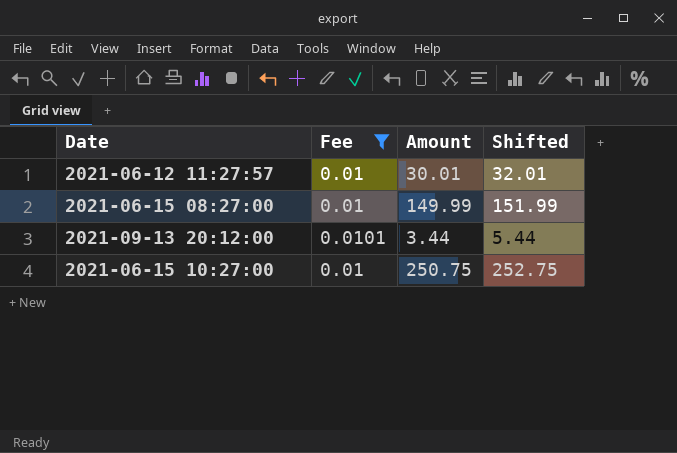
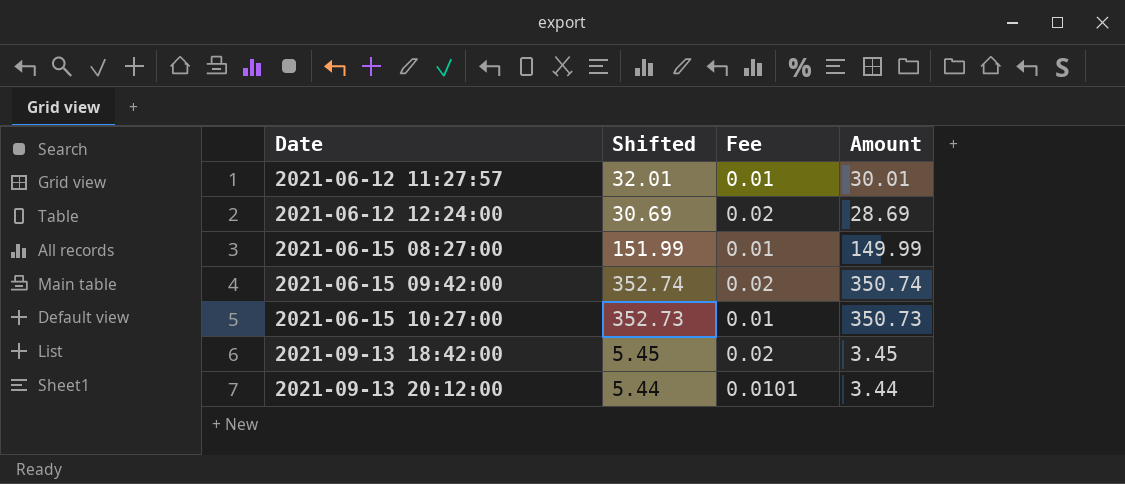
filter: Fee != 0.02 -> none
row order: none -> Date ascending
column Shifted | position: 4 -> 2
2021-06-15 10:27:00 | Shifted: 252.75 -> 352.73
2021-06-15 10:27:00 | Amount: 250.75 -> 350.73

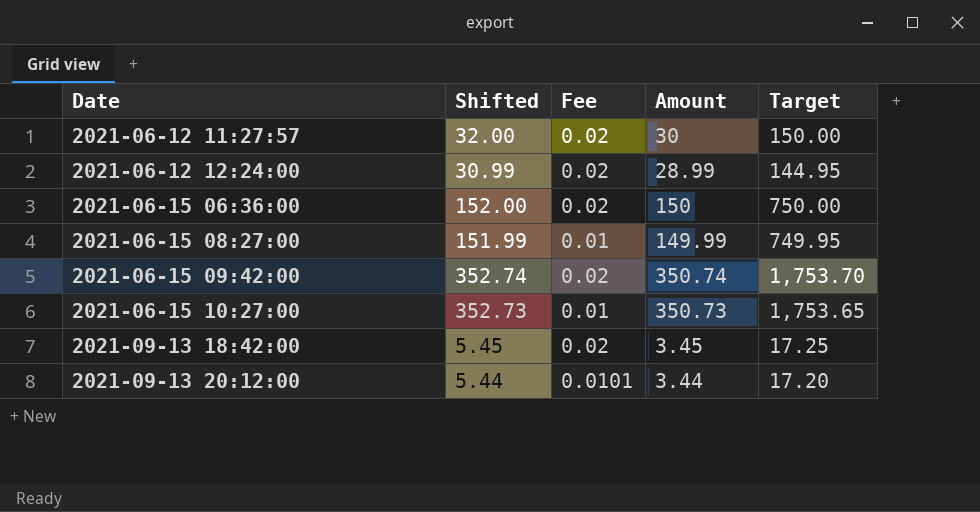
column Target | formula: none -> [Amount] * 5
2021-06-12 11:27:57 | Shifted: 32.01 -> 32.00
2021-06-12 11:27:57 | Fee: 0.01 -> 0.02
2021-06-12 11:27:57 | Amount: 30.01 -> 30
2021-06-12 12:24:00 | Shifted: 30.69 -> 30.99
2021-06-12 12:24:00 | Amount: 28.69 -> 28.99
row 2021-06-15 06:36:00: none -> 152.00 | 0.02 | 150 | 750.00

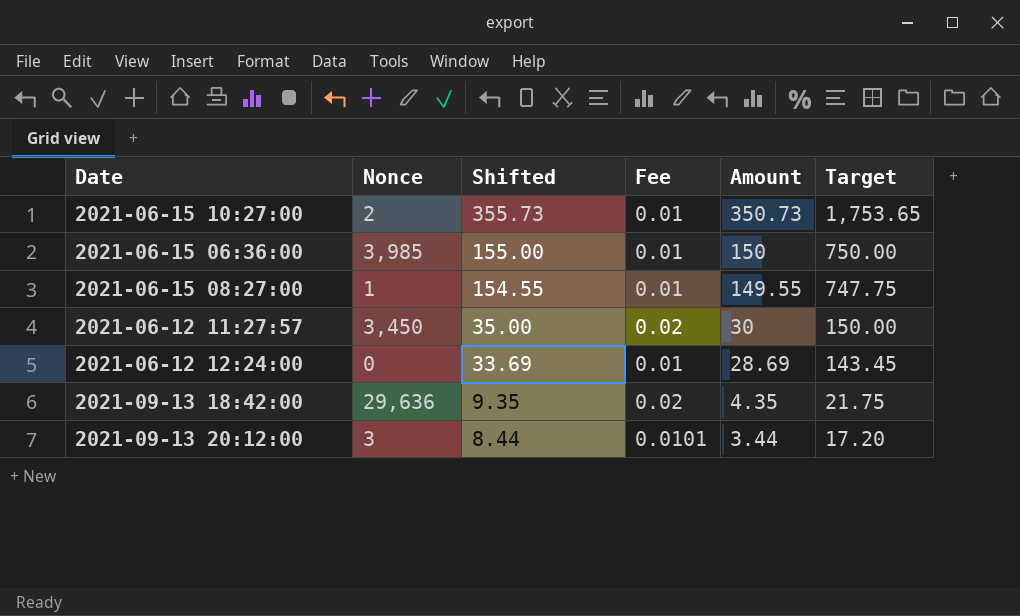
row order: Date ascending -> Shifted descending
column Nonce | position: none -> 2
column Shifted | formula: [Amount] + 2 -> [Amount] + 5
row 2021-06-15 09:42:00: 352.74 | 0.02 | 350.74 | 1,753.70 -> none
2021-06-15 06:36:00 | Fee: 0.02 -> 0.01
2021-06-15 08:27:00 | Amount: 149.99 -> 149.55
2021-06-15 08:27:00 | Target: 749.95 -> 747.75
2021-06-12 12:24:00 | Fee: 0.02 -> 0.01
2021-06-12 12:24:00 | Amount: 28.99 -> 28.69
2021-06-12 12:24:00 | Target: 144.95 -> 143.45
2021-09-13 18:42:00 | Amount: 3.45 -> 4.35
2021-09-13 18:42:00 | Target: 17.25 -> 21.75

